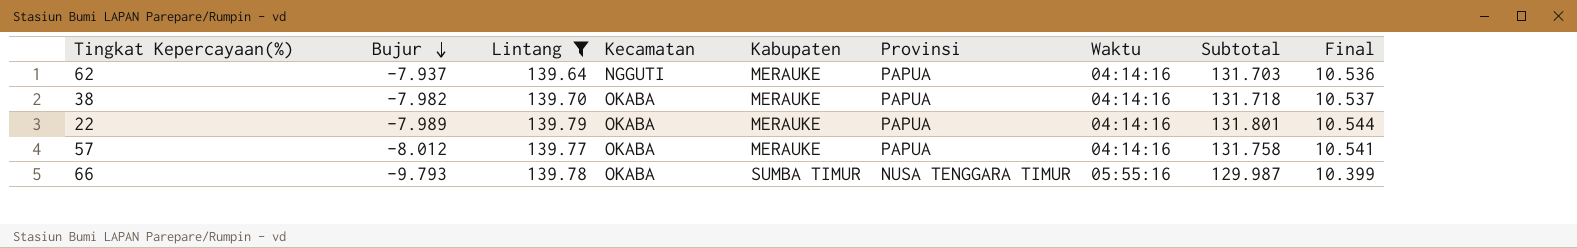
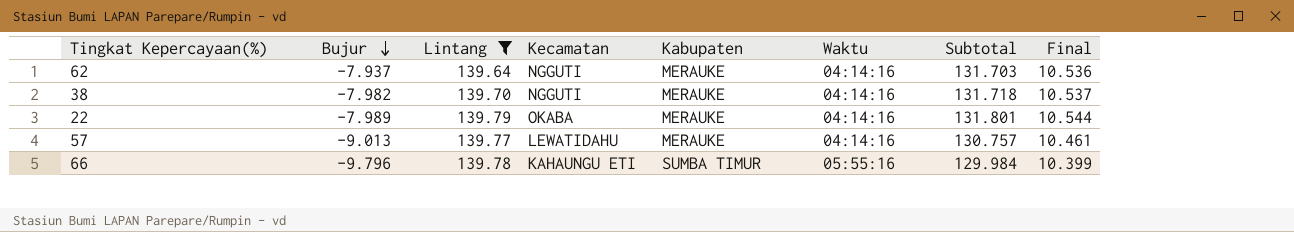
column Provinsi | position: 6 -> none
38 | Kecamatan: OKABA -> NGGUTI
57 | Bujur: -8.012 -> -9.013
57 | Kecamatan: OKABA -> LEWATIDAHU
57 | Subtotal: 131.758 -> 130.757
57 | Final: 10.541 -> 10.461
66 | Bujur: -9.793 -> -9.796
66 | Kecamatan: OKABA -> KAHAUNGU ETI
66 | Subtotal: 129.987 -> 129.984

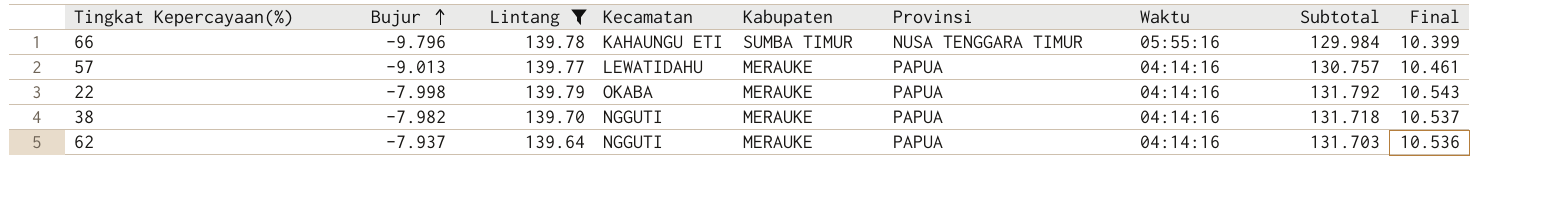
row order: Bujur descending -> Bujur ascending
column Provinsi | position: none -> 6
22 | Bujur: -7.989 -> -7.998
22 | Subtotal: 131.801 -> 131.792
22 | Final: 10.544 -> 10.543

